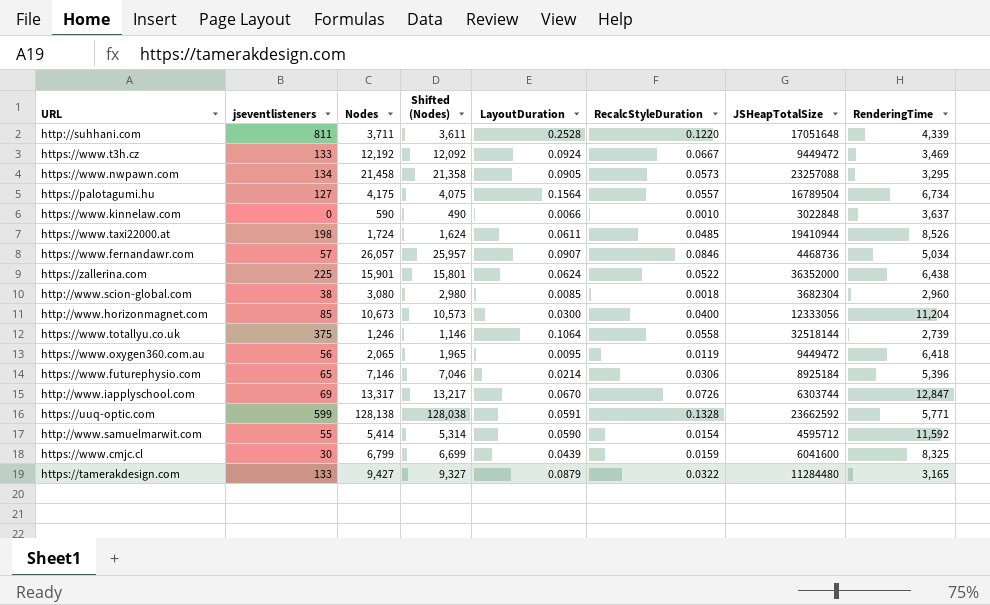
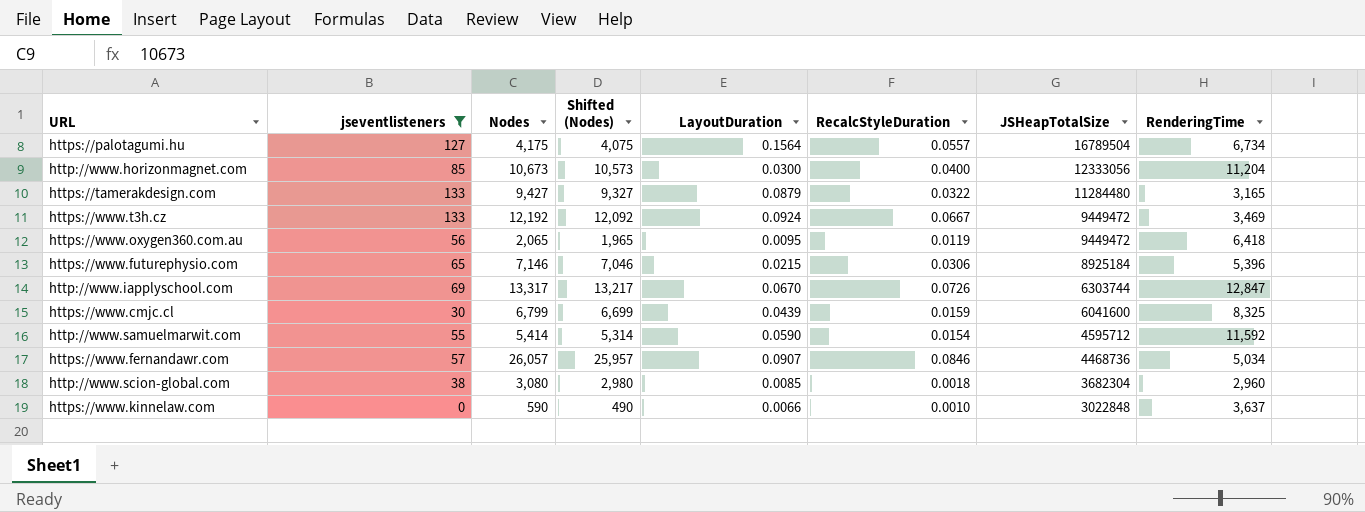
filter: none -> jseventlisteners <= 133
row order: none -> JSHeapTotalSize descending
https://www.futurephysio.com | LayoutDuration: 0.0214 -> 0.0215

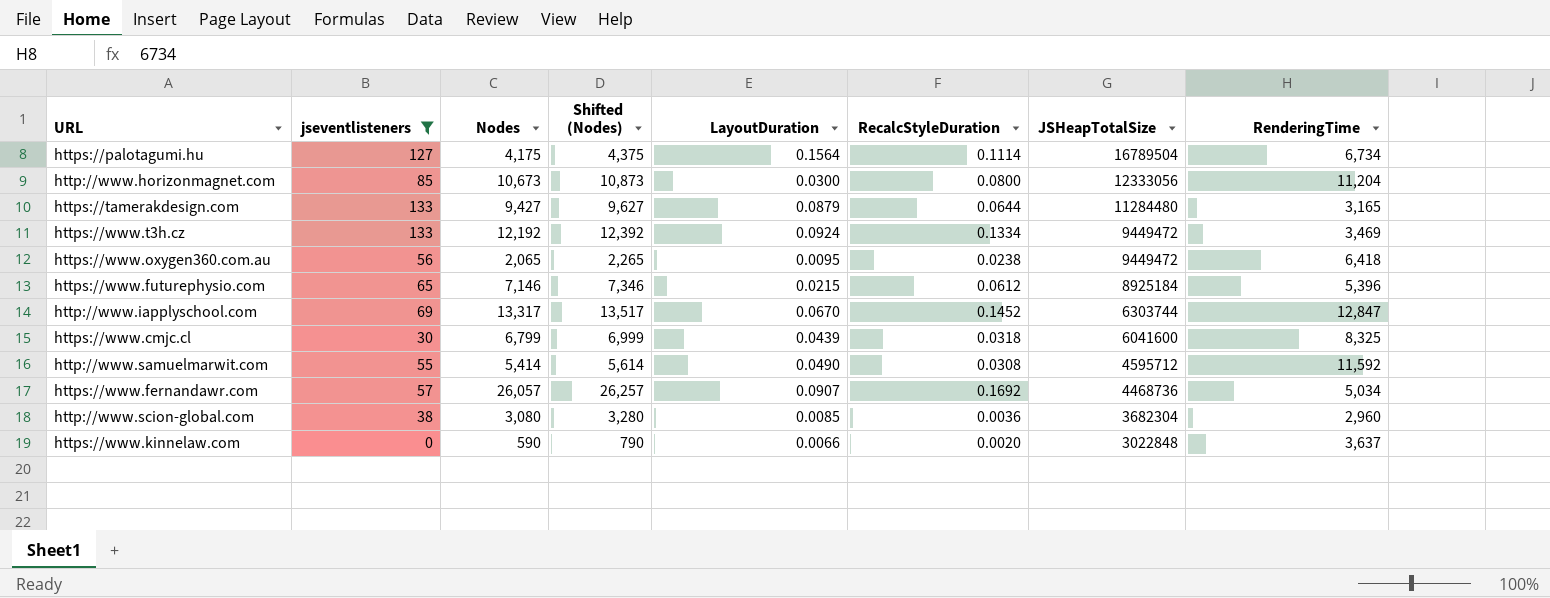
column Shifted (Nodes) | formula: [Nodes] - 100 -> [Nodes] + 200
https://palotagumi.hu | RecalcStyleDuration: 0.0557 -> 0.1114
http://www.horizonmagnet.com | RecalcStyleDuration: 0.0400 -> 0.0800
https://tamerakdesign.com | RecalcStyleDuration: 0.0322 -> 0.0644
https://www.t3h.cz | RecalcStyleDuration: 0.0667 -> 0.1334
https://www.oxygen360.com.au | RecalcStyleDuration: 0.0119 -> 0.0238
https://www.futurephysio.com | RecalcStyleDuration: 0.0306 -> 0.0612
http://www.iapplyschool.com | RecalcStyleDuration: 0.0726 -> 0.1452
https://www.cmjc.cl | RecalcStyleDuration: 0.0159 -> 0.0318
http://www.samuelmarwit.com | LayoutDuration: 0.0590 -> 0.0490
http://www.samuelmarwit.com | RecalcStyleDuration: 0.0154 -> 0.0308
https://www.fernandawr.com | RecalcStyleDuration: 0.0846 -> 0.1692
http://www.scion-global.com | RecalcStyleDuration: 0.0018 -> 0.0036
https://www.kinnelaw.com | RecalcStyleDuration: 0.0010 -> 0.0020

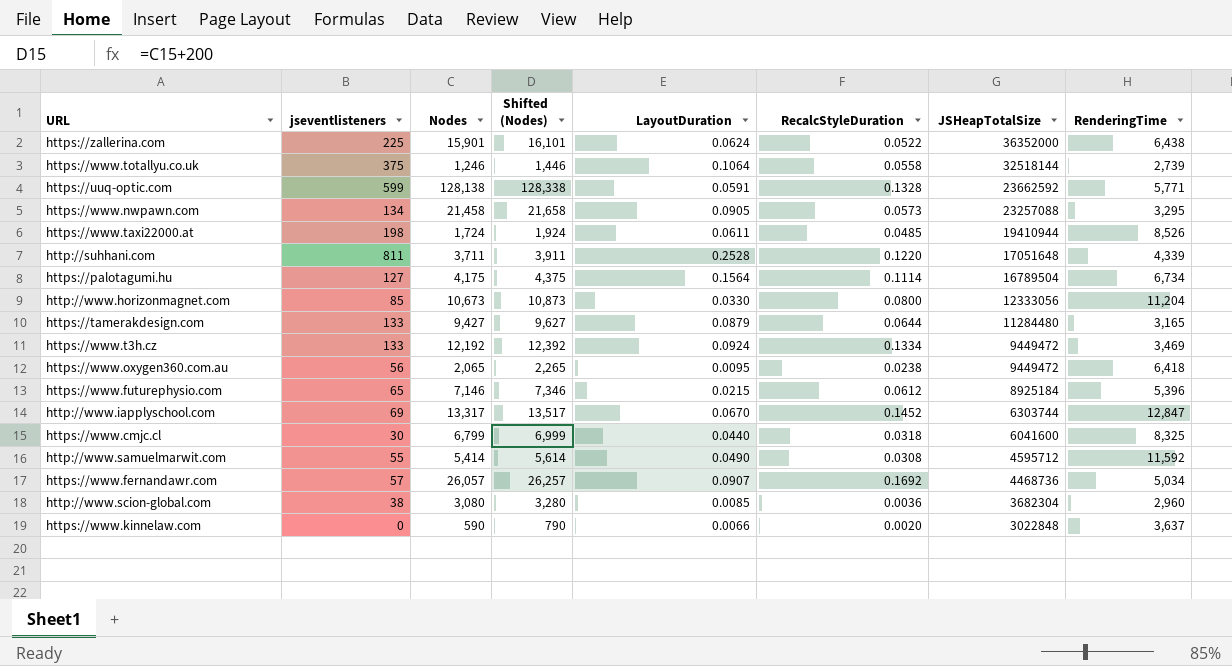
filter: jseventlisteners <= 133 -> none
http://www.horizonmagnet.com | LayoutDuration: 0.0300 -> 0.0330
https://www.cmjc.cl | LayoutDuration: 0.0439 -> 0.0440

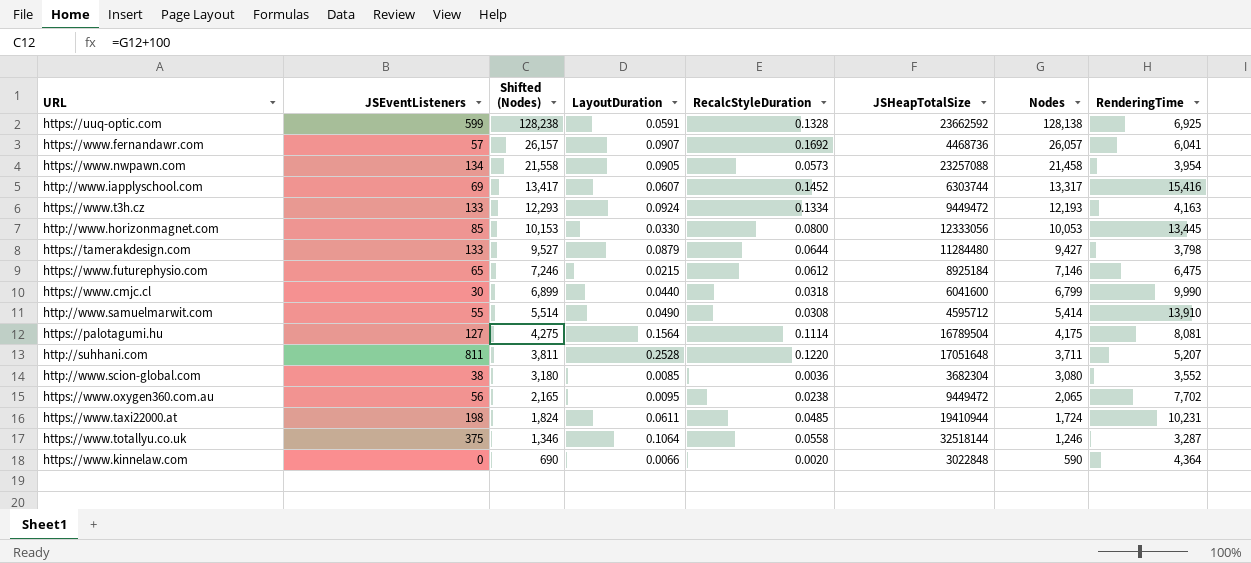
row order: JSHeapTotalSize descending -> Shifted (Nodes) descending
column name: jseventlisteners -> JSEventListeners
column Shifted (Nodes) | formula: [Nodes] + 200 -> [Nodes] + 100
column Nodes | position: 3 -> 7
row https://zallerina.com: 225 | 15,901 | 16,101 | 0.0624 | 0.0522 | 36352000 | 6,438 -> none
https://uuq-optic.com | RenderingTime: 5,771 -> 6,925
https://www.fernandawr.com | RenderingTime: 5,034 -> 6,041
https://www.nwpawn.com | RenderingTime: 3,295 -> 3,954
http://www.iapplyschool.com | LayoutDuration: 0.0670 -> 0.0607
http://www.iapplyschool.com | RenderingTime: 12,847 -> 15,416
https://www.t3h.cz | Nodes: 12,192 -> 12,193
https://www.t3h.cz | RenderingTime: 3,469 -> 4,163
http://www.horizonmagnet.com | Nodes: 10,673 -> 10,053
http://www.horizonmagnet.com | RenderingTime: 11,204 -> 13,445
https://tamerakdesign.com | RenderingTime: 3,165 -> 3,798
https://www.futurephysio.com | RenderingTime: 5,396 -> 6,475
https://www.cmjc.cl | RenderingTime: 8,325 -> 9,990
http://www.samuelmarwit.com | RenderingTime: 11,592 -> 13,910
https://palotagumi.hu | RenderingTime: 6,734 -> 8,081
http://suhhani.com | RenderingTime: 4,339 -> 5,207
http://www.scion-global.com | RenderingTime: 2,960 -> 3,552
https://www.oxygen360.com.au | RenderingTime: 6,418 -> 7,702
https://www.taxi22000.at | RenderingTime: 8,526 -> 10,231
https://www.totallyu.co.uk | RenderingTime: 2,739 -> 3,287
https://www.kinnelaw.com | RenderingTime: 3,637 -> 4,364

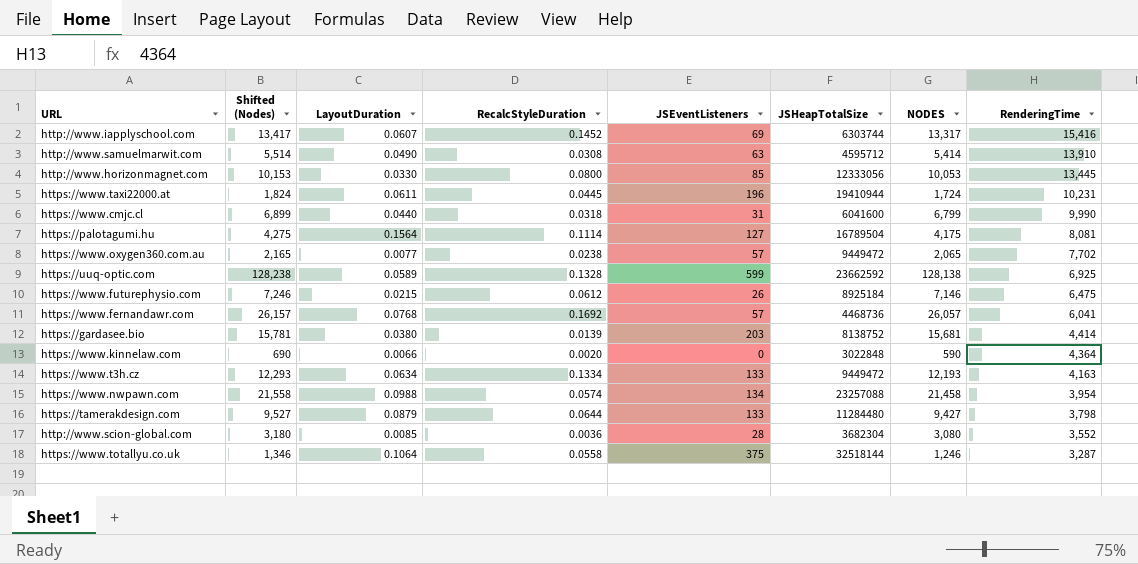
row order: Shifted (Nodes) descending -> RenderingTime descending
column JSEventListeners | position: 2 -> 5
column name: Nodes -> NODES
row http://suhhani.com: 811 | 3,811 | 0.2528 | 0.1220 | 17051648 | 3,711 | 5,207 -> none
http://www.samuelmarwit.com | JSEventListeners: 55 -> 63
https://www.taxi22000.at | RecalcStyleDuration: 0.0485 -> 0.0445
https://www.taxi22000.at | JSEventListeners: 198 -> 196
https://www.cmjc.cl | JSEventListeners: 30 -> 31
https://www.oxygen360.com.au | LayoutDuration: 0.0095 -> 0.0077
https://www.oxygen360.com.au | JSEventListeners: 56 -> 57
https://uuq-optic.com | LayoutDuration: 0.0591 -> 0.0589
https://www.futurephysio.com | JSEventListeners: 65 -> 26
https://www.fernandawr.com | LayoutDuration: 0.0907 -> 0.0768
row https://gardasee.bio: none -> 15,781 | 0.0380 | 0.0139 | 203 | 8138752 | 15,681 | 4,414
https://www.t3h.cz | LayoutDuration: 0.0924 -> 0.0634
https://www.nwpawn.com | LayoutDuration: 0.0905 -> 0.0988
https://www.nwpawn.com | RecalcStyleDuration: 0.0573 -> 0.0574
http://www.scion-global.com | JSEventListeners: 38 -> 28

